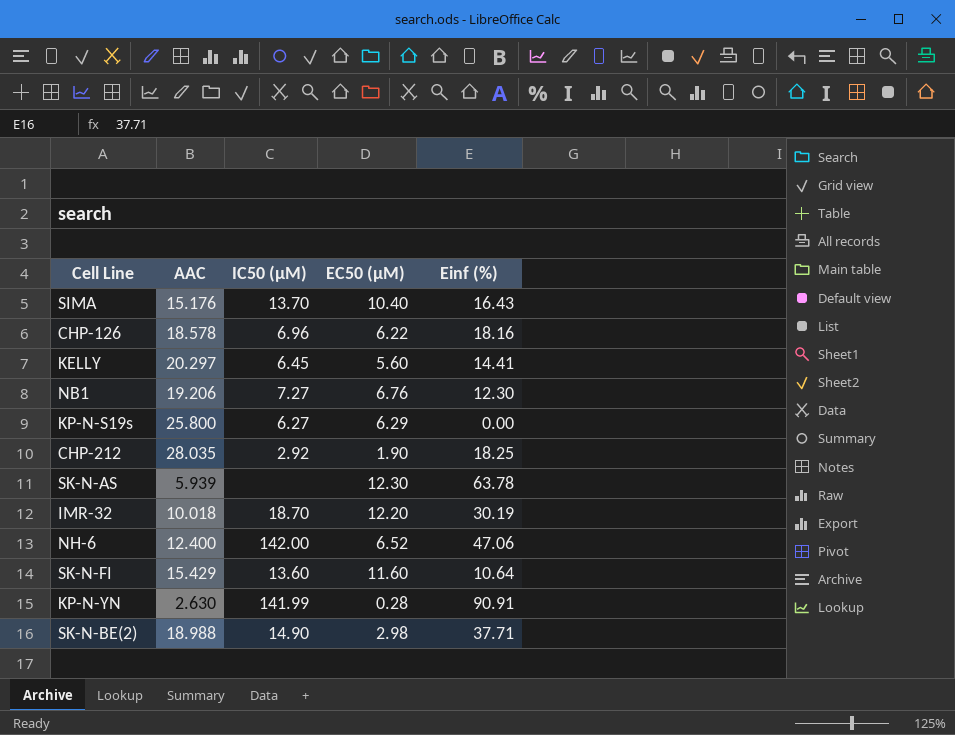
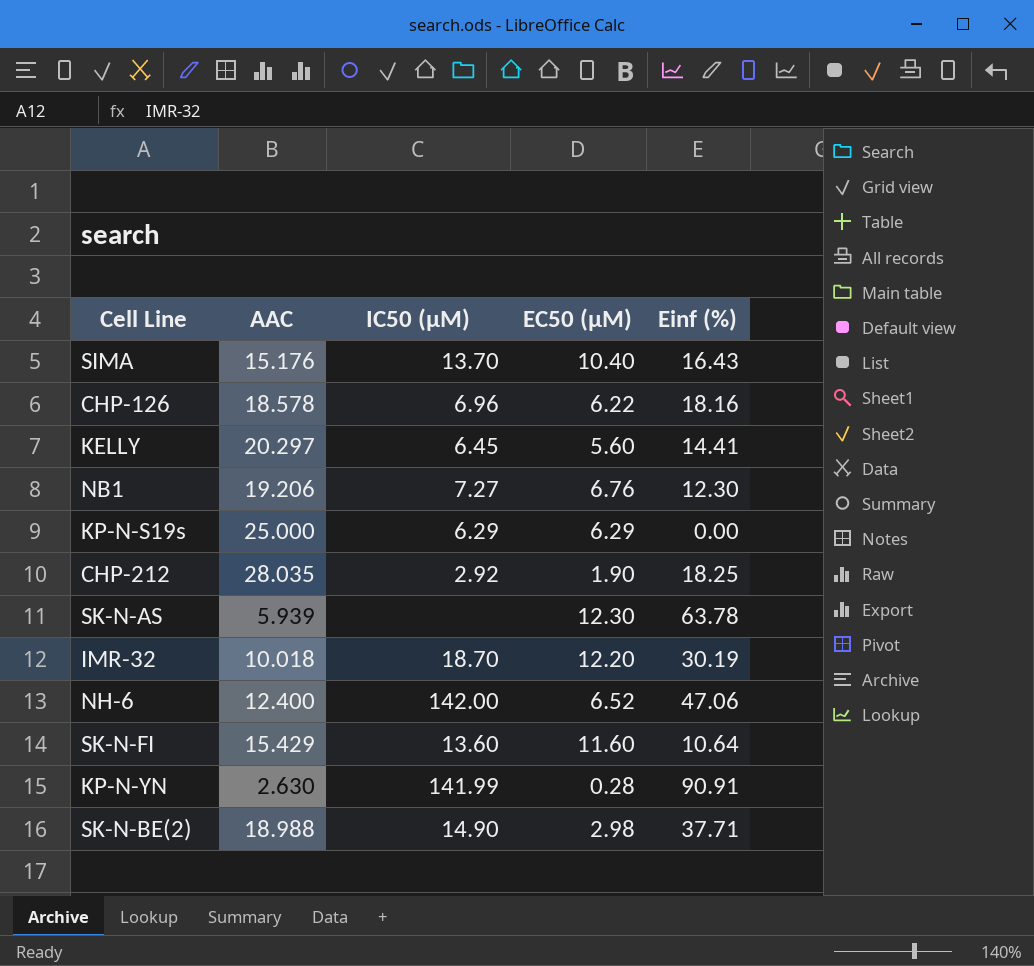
KP-N-S19s | AAC: 25.800 -> 25.000
KP-N-S19s | IC50 (µM): 6.27 -> 6.29

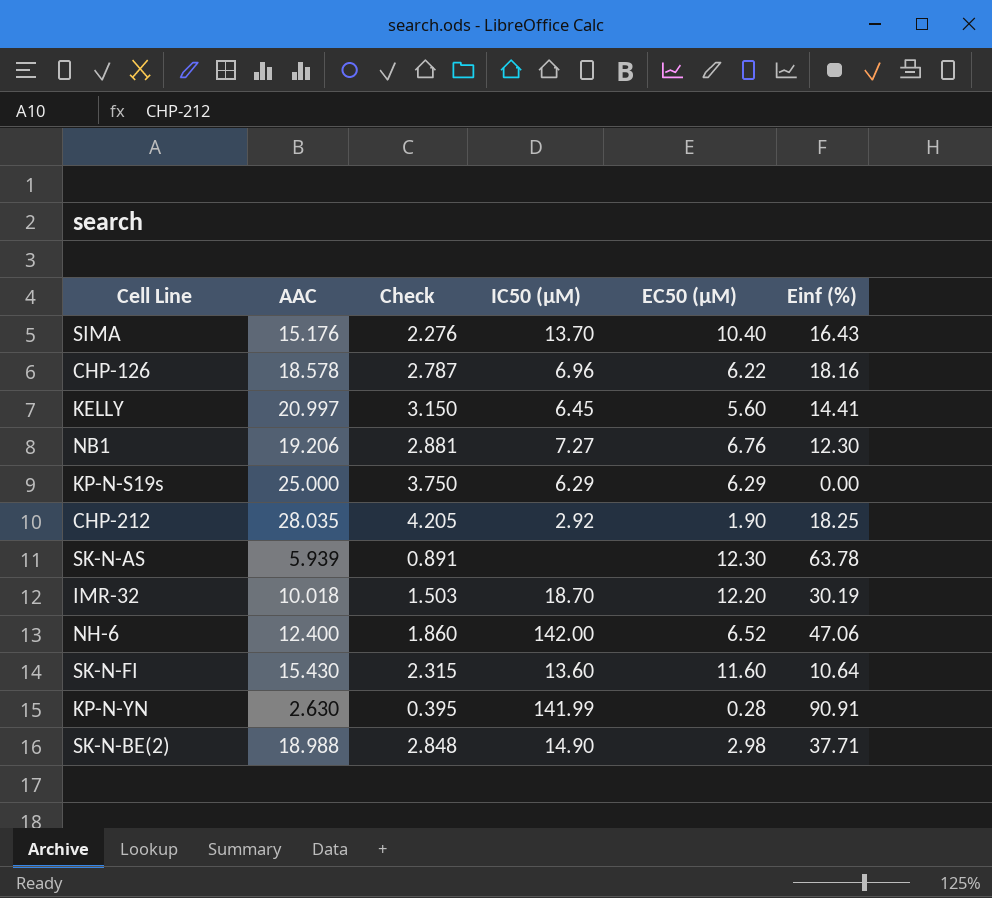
column Check | formula: none -> [AAC] * 0.15
KELLY | AAC: 20.297 -> 20.997
SK-N-FI | AAC: 15.429 -> 15.430

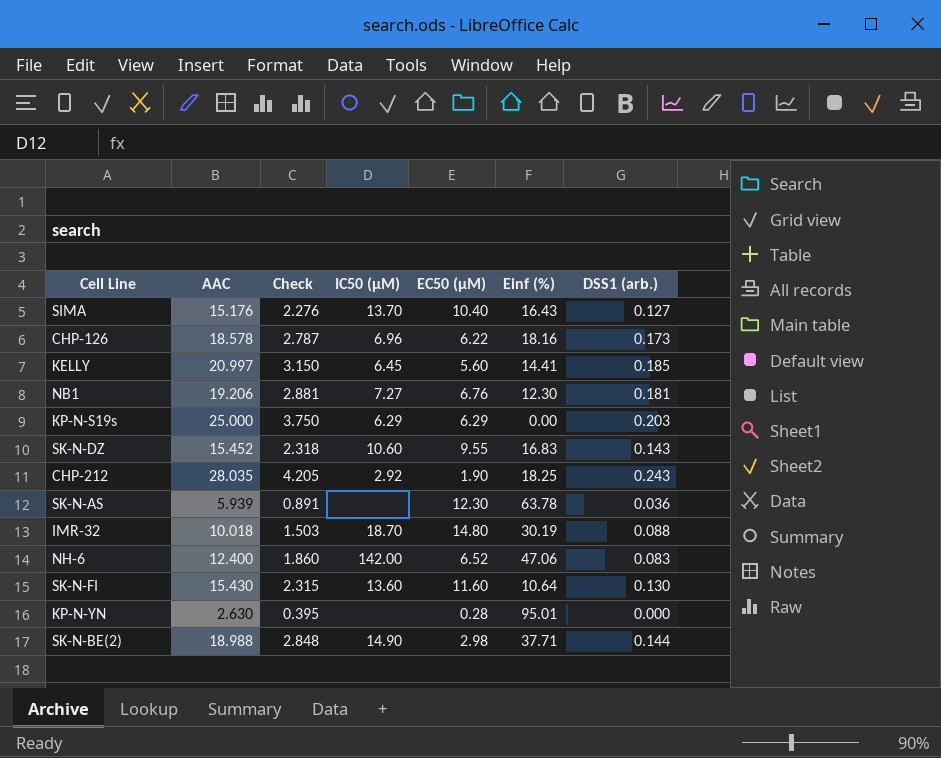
column DSS1 (arb.) | position: none -> 7
row SK-N-DZ: none -> 15.452 | 2.318 | 10.60 | 9.55 | 16.83 | 0.143
IMR-32 | EC50 (µM): 12.20 -> 14.80
KP-N-YN | IC50 (µM): 141.99 -> none
KP-N-YN | Einf (%): 90.91 -> 95.01

